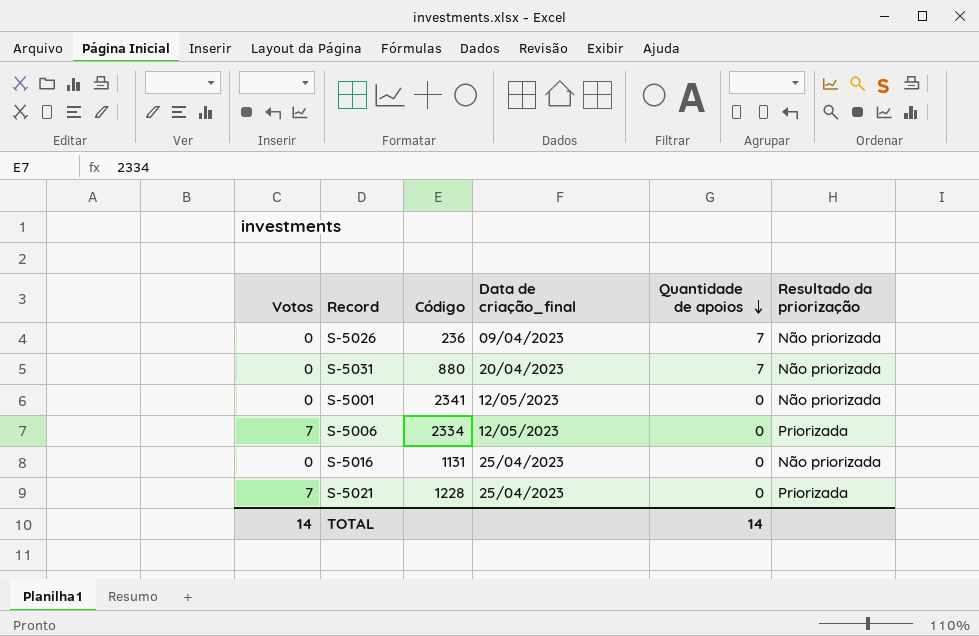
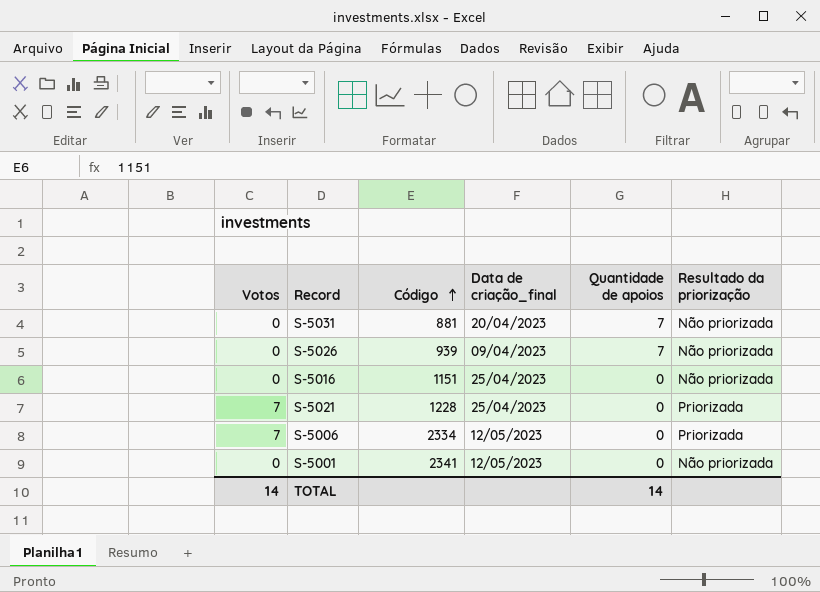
row order: Quantidade de apoios descending -> Código ascending
S-5031 | Código: 880 -> 881
S-5026 | Código: 236 -> 939
S-5016 | Código: 1131 -> 1151

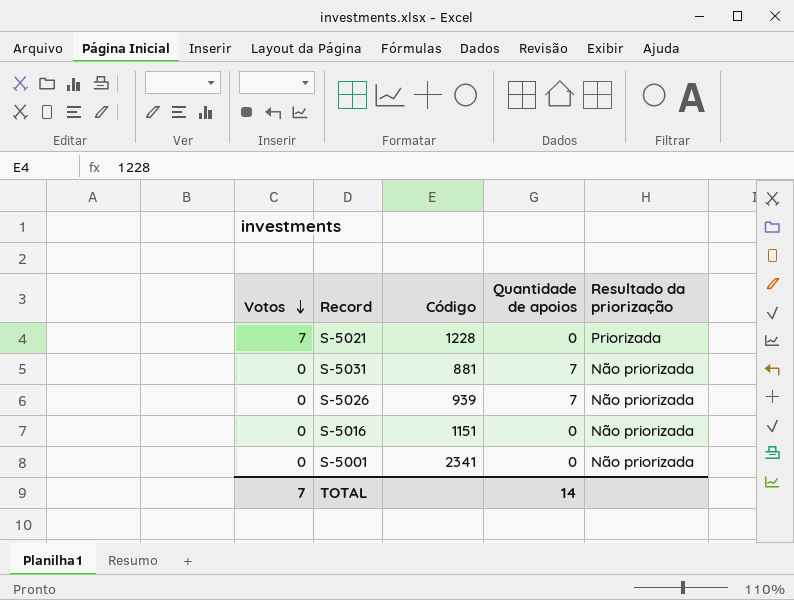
row order: Código ascending -> Votos descending
column Data de criação_final | position: 4 -> none
row S-5006: 7 | 2334 | 12/05/2023 | 0 | Priorizada -> none
TOTAL | Votos: 14 -> 7

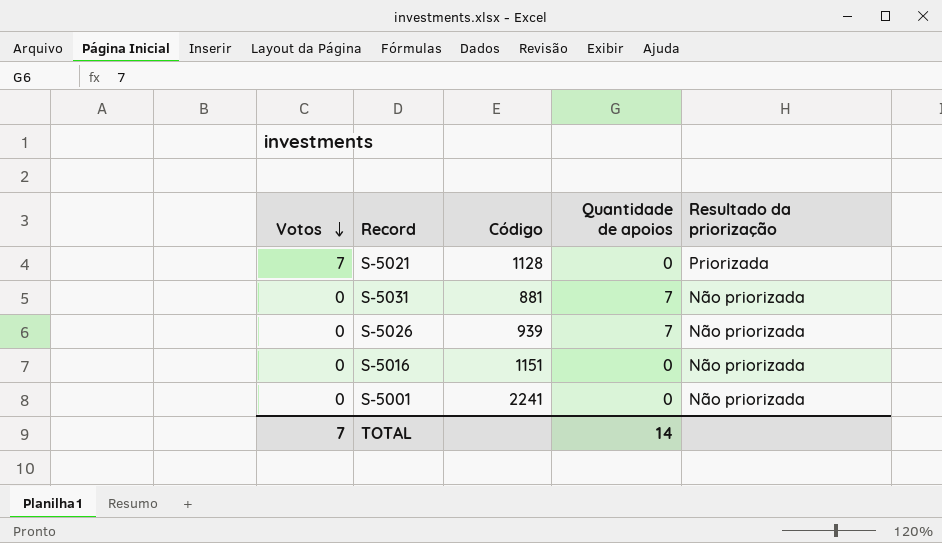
S-5021 | Código: 1228 -> 1128
S-5001 | Código: 2341 -> 2241

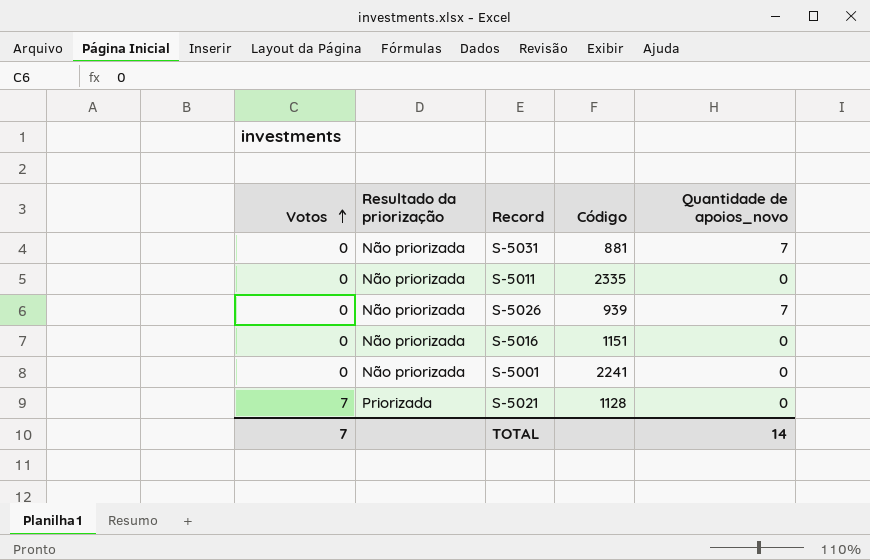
row order: Votos descending -> Votos ascending
column Resultado da priorização | position: 5 -> 2
column name: Quantidade de apoios -> Quantidade de apoios_novo
row S-5011: none -> 0 | Não priorizada | 2335 | 0

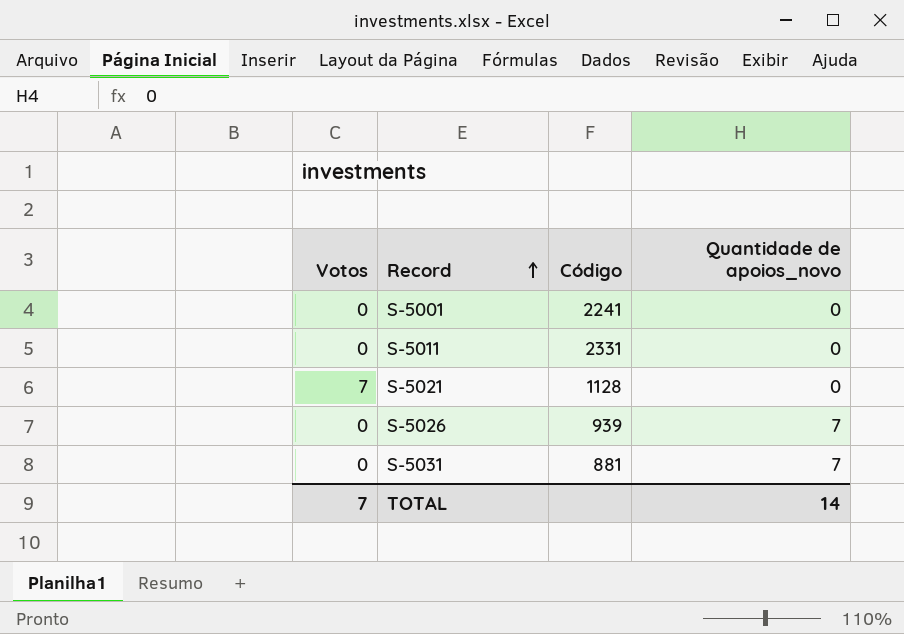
row order: Votos ascending -> Record ascending
column Resultado da priorização | position: 2 -> none
row S-5016: 0 | Não priorizada | 1151 | 0 -> none
S-5011 | Código: 2335 -> 2331

